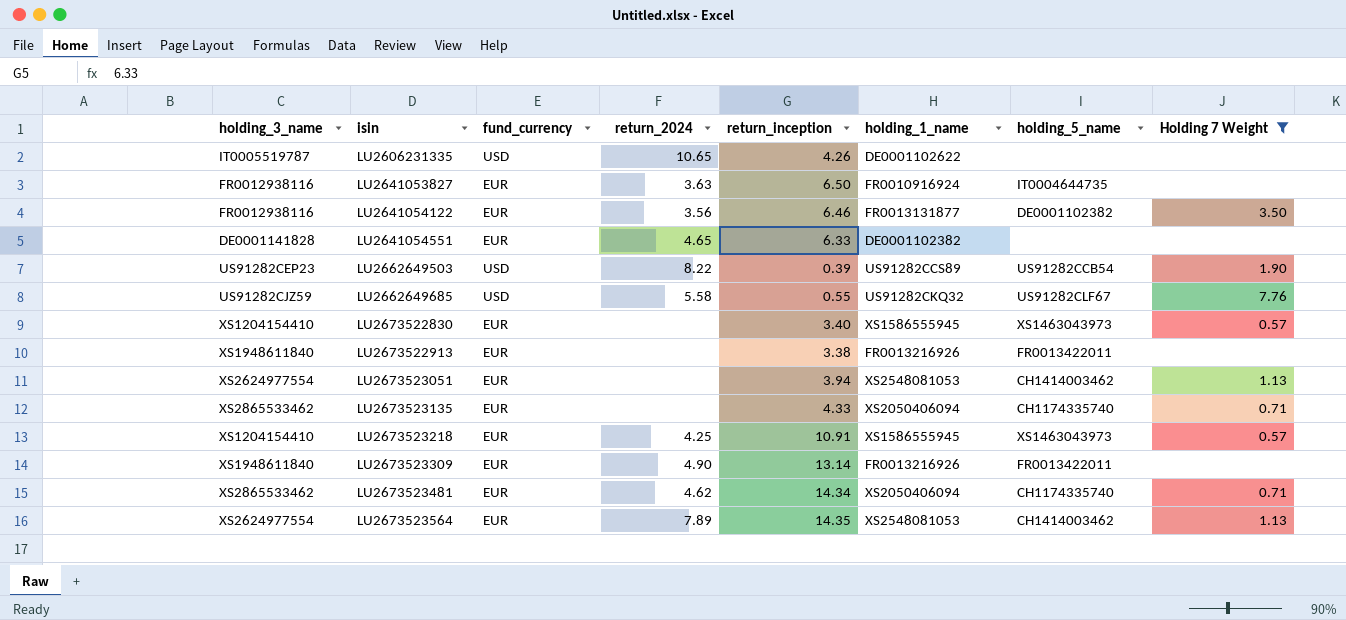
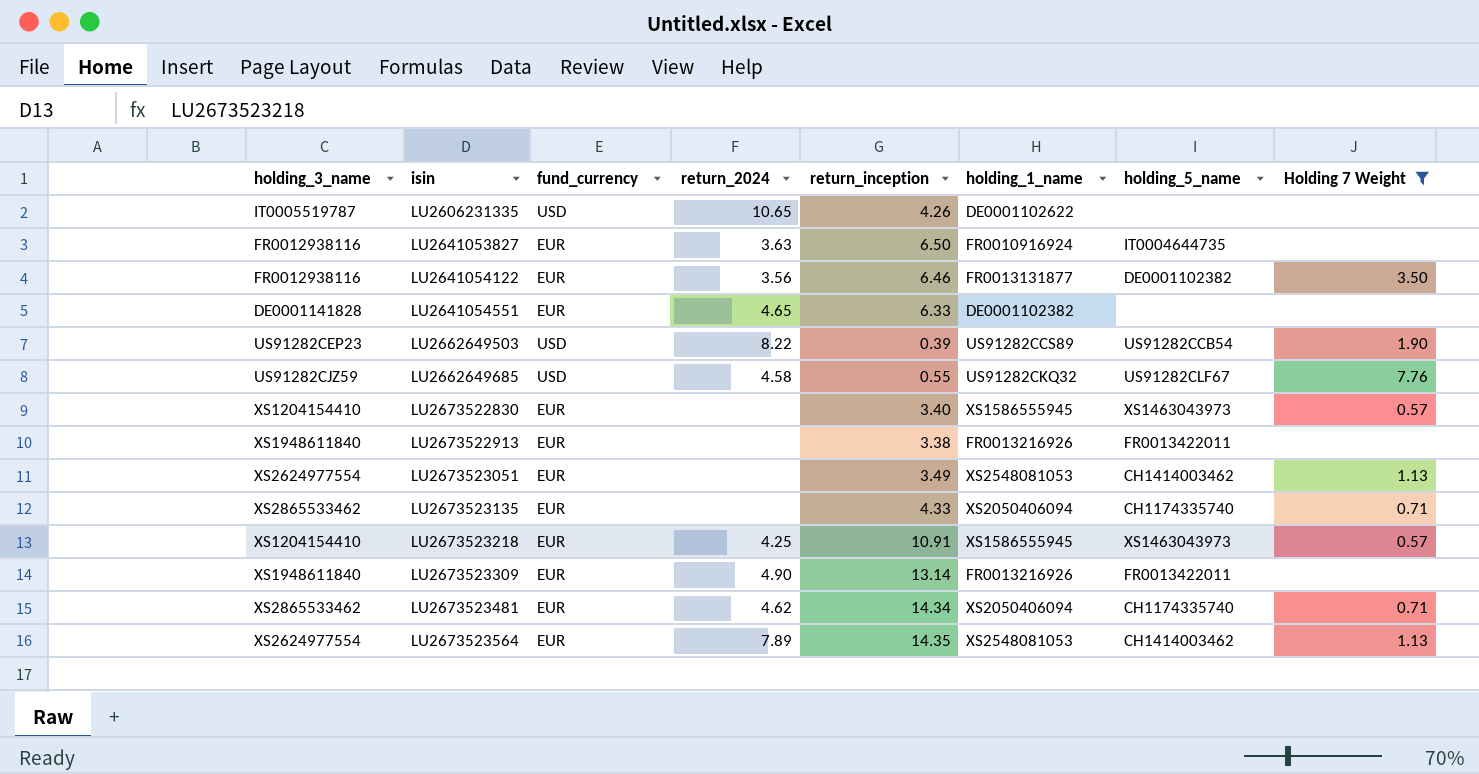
LU2662649685 | return_2024: 5.58 -> 4.58
LU2673523051 | return_inception: 3.94 -> 3.49

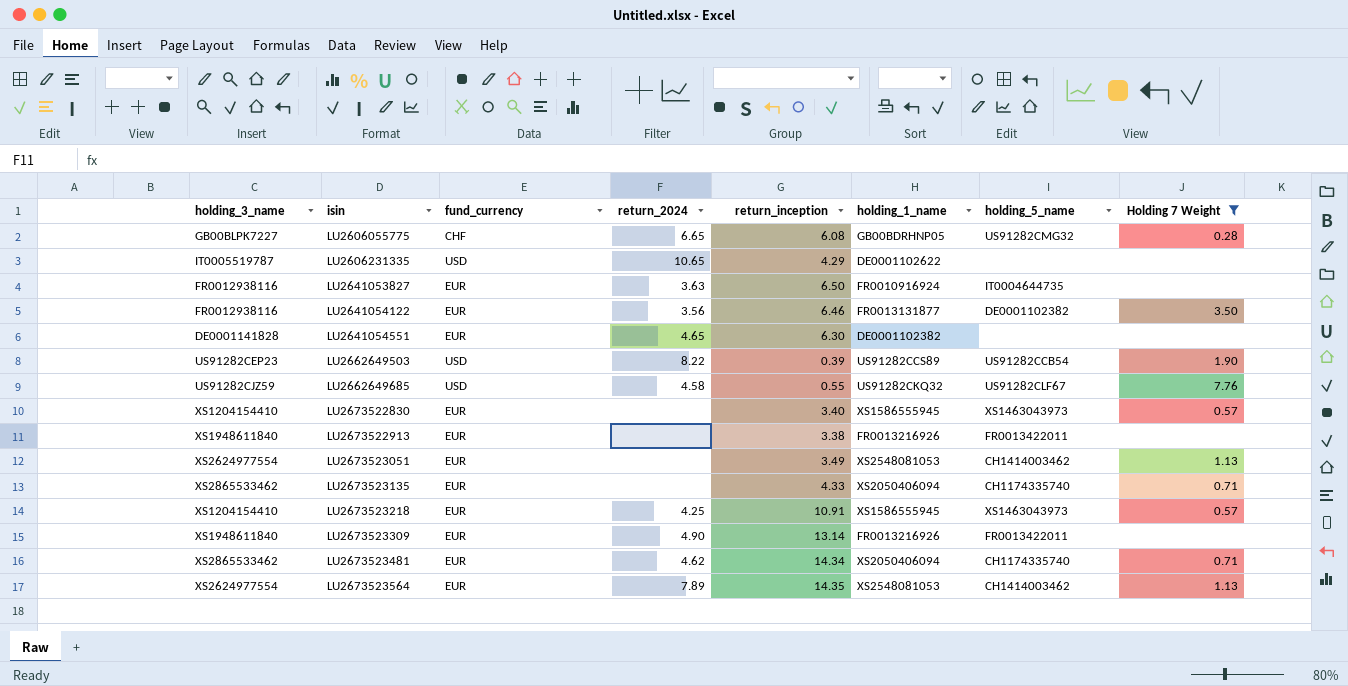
row LU2606055775: none -> GB00BLPK7227 | CHF | 6.65 | 6.08 | GB00BDRHNP05 | US91282CMG32 | 0.28
LU2606231335 | return_inception: 4.26 -> 4.29
LU2641054551 | return_inception: 6.33 -> 6.30

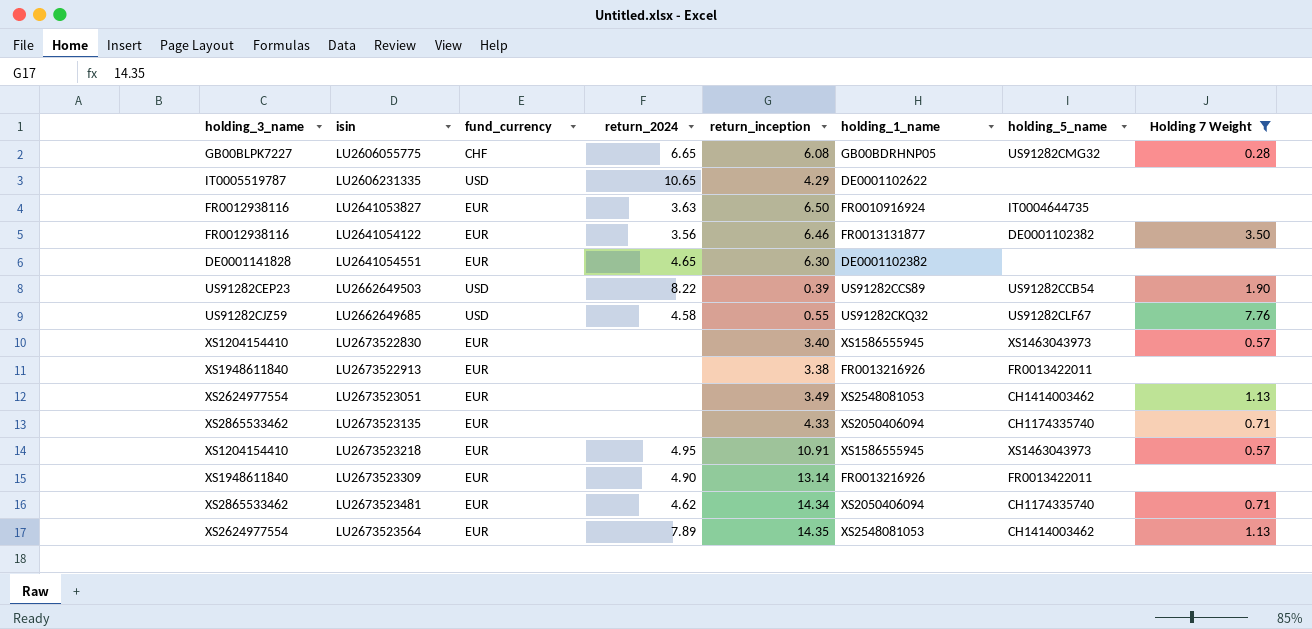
LU2673523218 | return_2024: 4.25 -> 4.95

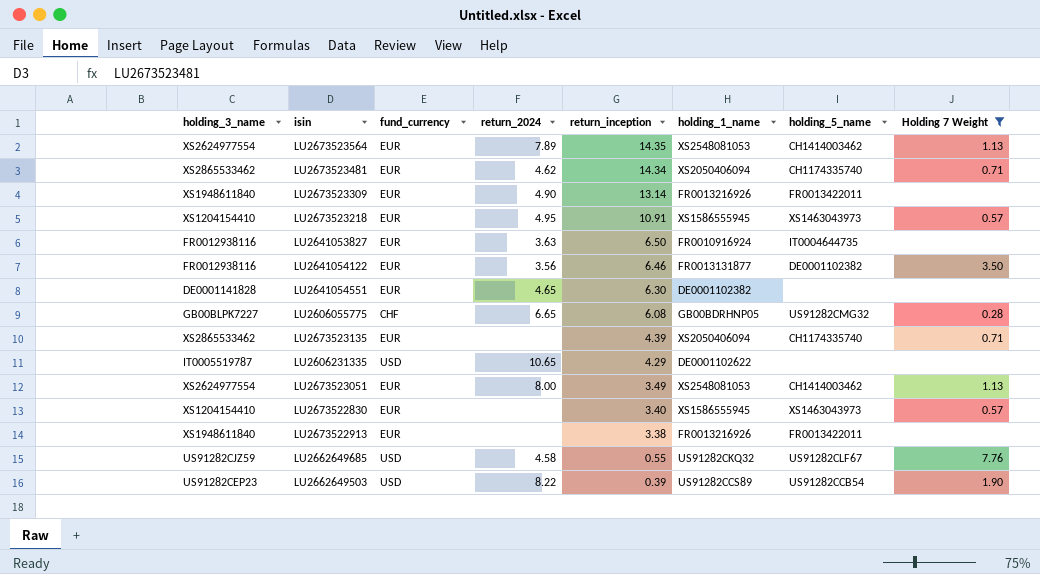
row order: isin ascending -> return_inception descending
LU2673523135 | return_inception: 4.33 -> 4.39
LU2673523051 | return_2024: none -> 8.00

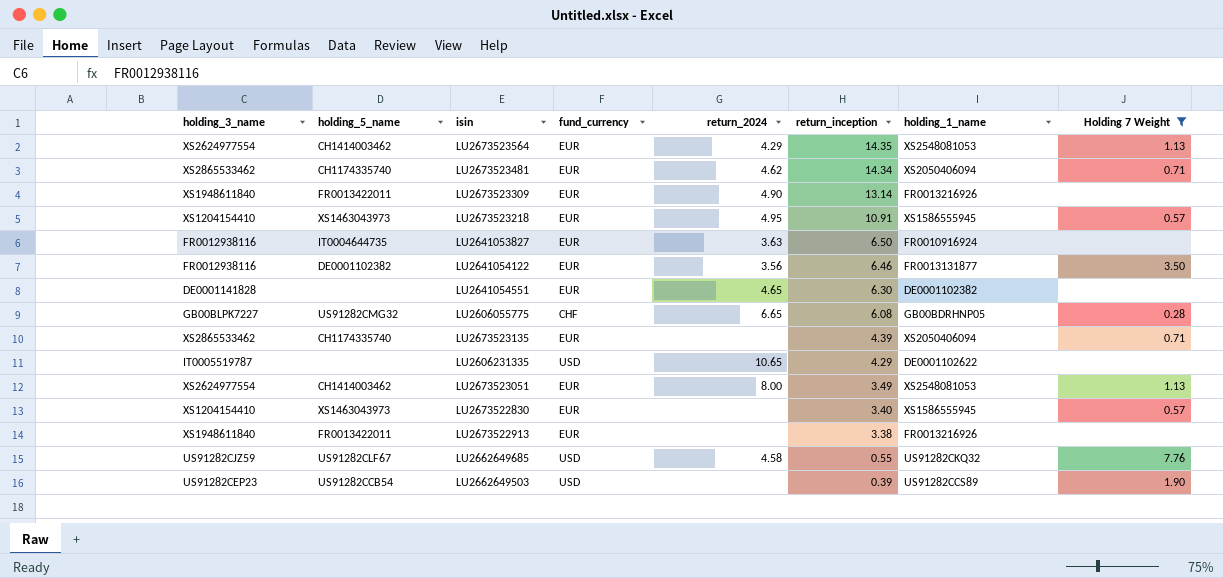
column holding_5_name | position: 7 -> 2
LU2673523564 | return_2024: 7.89 -> 4.29
LU2662649503 | return_2024: 8.22 -> none

